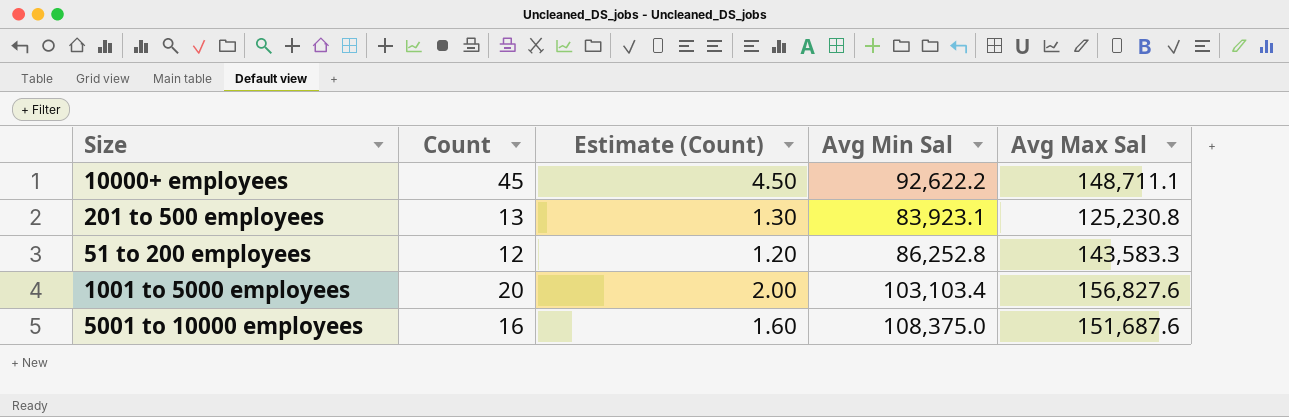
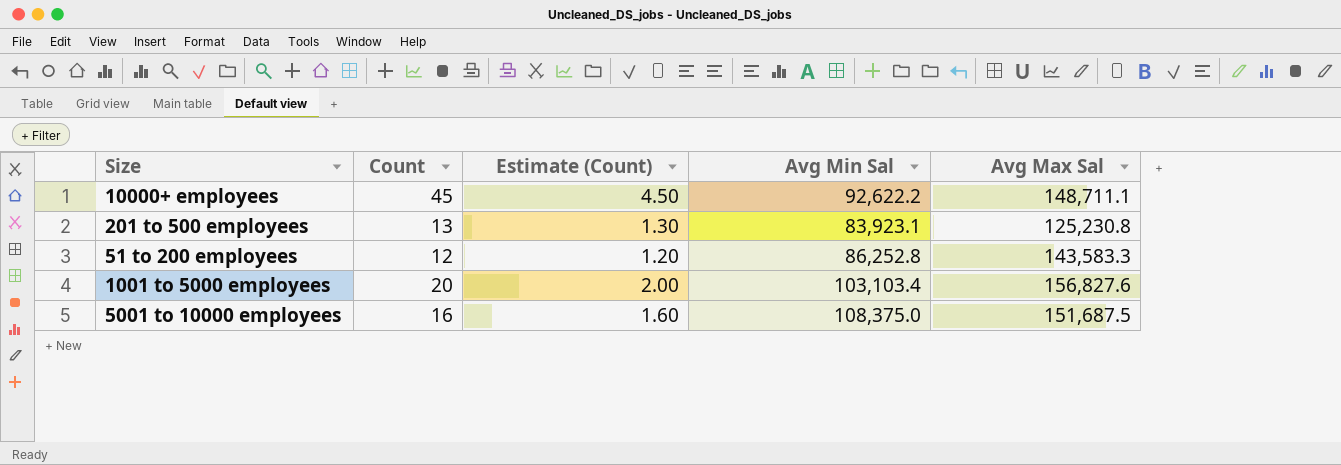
5001 to 10000 employees | Avg Max Sal: 151,687.6 -> 151,687.5

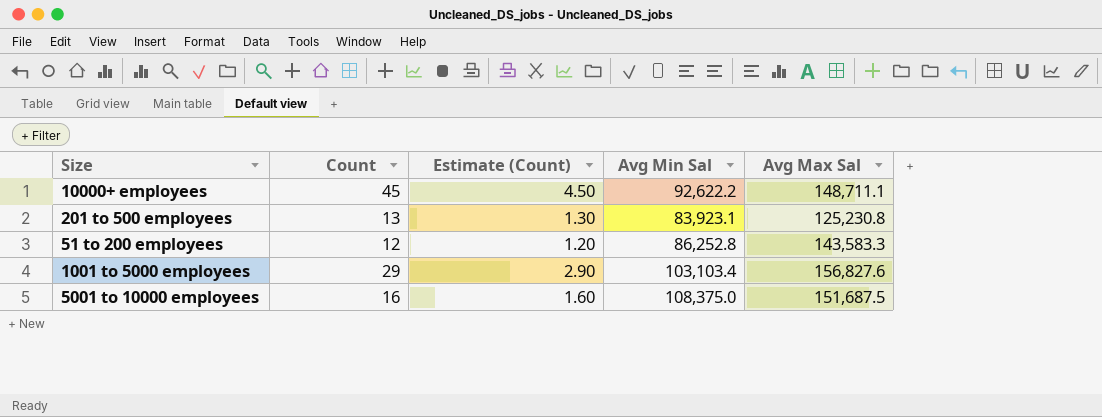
1001 to 5000 employees | Count: 20 -> 29
1001 to 5000 employees | Estimate (Count): 2.00 -> 2.90

